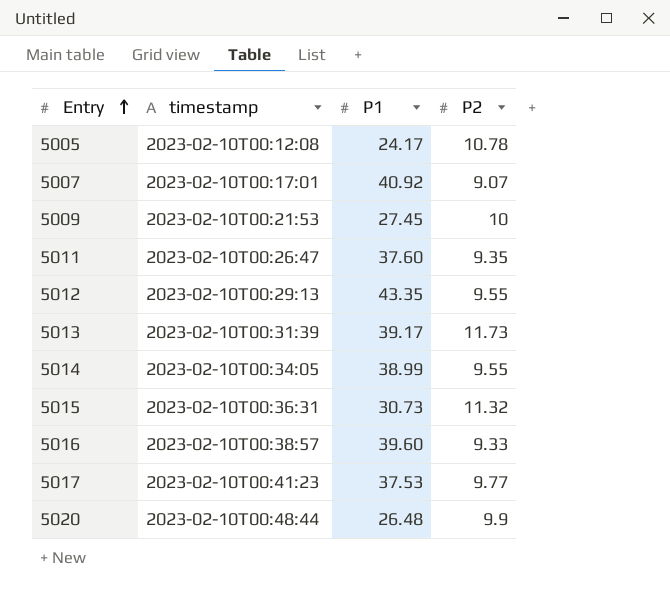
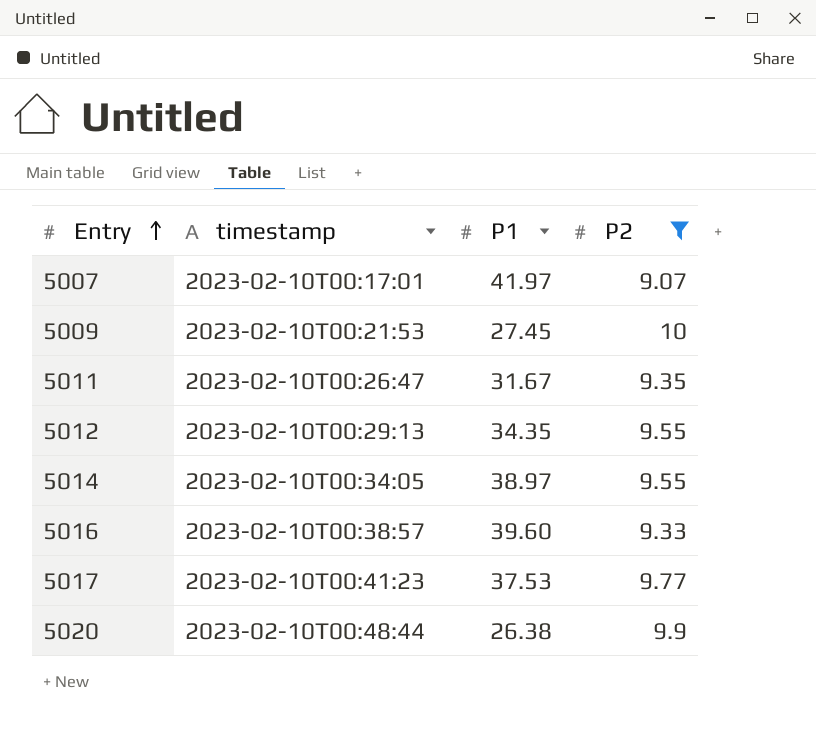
filter: none -> P2 <= 10
5007 | P1: 40.92 -> 41.97
5011 | P1: 37.60 -> 31.67
5012 | P1: 43.35 -> 34.35
5014 | P1: 38.99 -> 38.97
5020 | P1: 26.48 -> 26.38

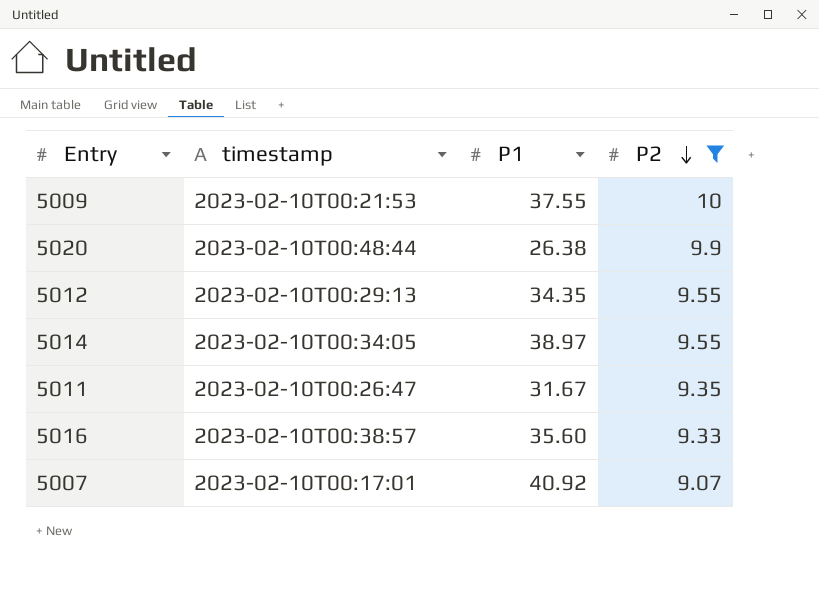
row order: Entry ascending -> P2 descending
row 5017: 2023-02-10T00:41:23 | 37.53 | 9.77 -> none
5009 | P1: 27.45 -> 37.55
5016 | P1: 39.60 -> 35.60
5007 | P1: 41.97 -> 40.92

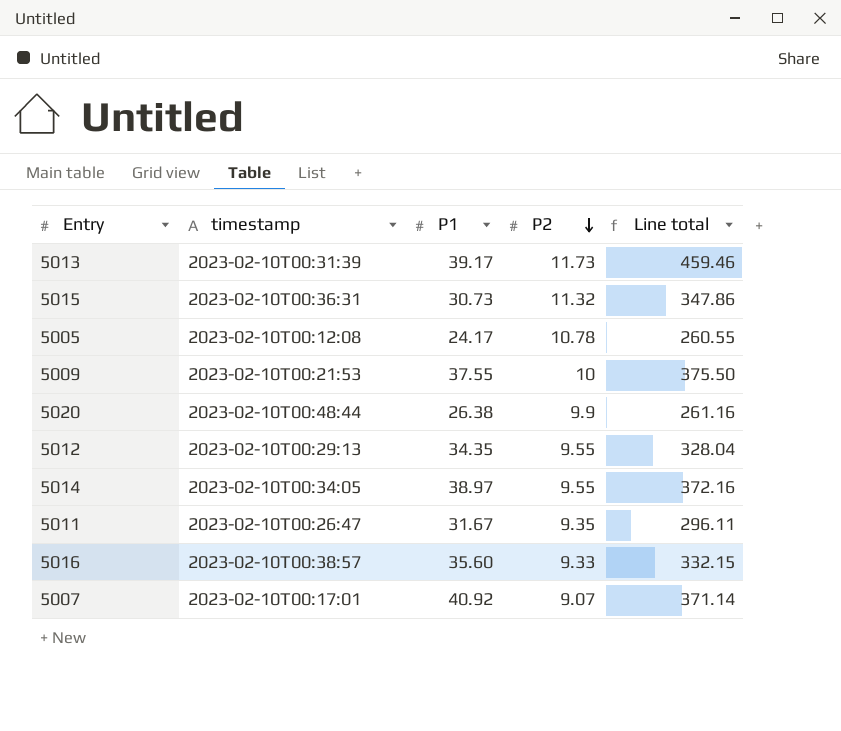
filter: P2 <= 10 -> none
column Line total | formula: none -> [P1] * [P2]

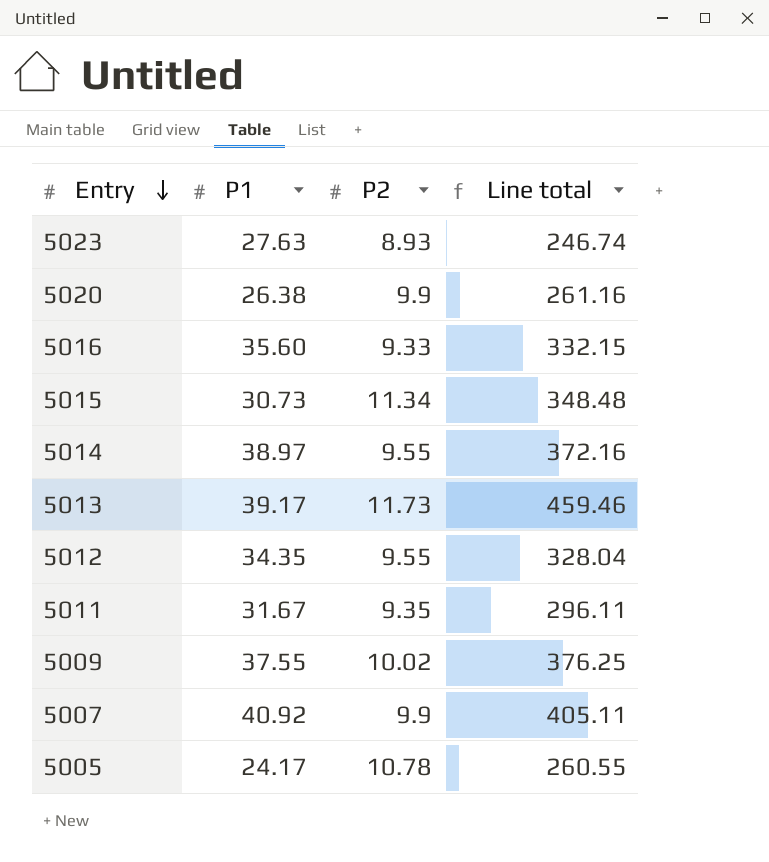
row order: P2 descending -> Entry descending
column timestamp | position: 2 -> none
row 5023: none -> 27.63 | 8.93 | 246.74
5015 | P2: 11.32 -> 11.34
5015 | Line total: 347.86 -> 348.48
5009 | P2: 10 -> 10.02
5009 | Line total: 375.50 -> 376.25
5007 | P2: 9.07 -> 9.9
5007 | Line total: 371.14 -> 405.11

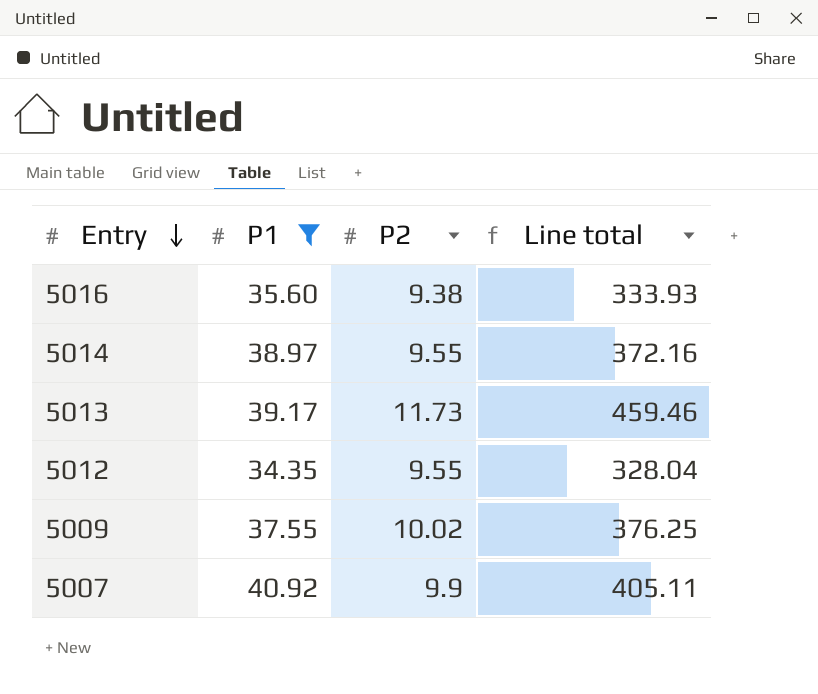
filter: none -> P1 >= 34.35
5016 | P2: 9.33 -> 9.38
5016 | Line total: 332.15 -> 333.93

